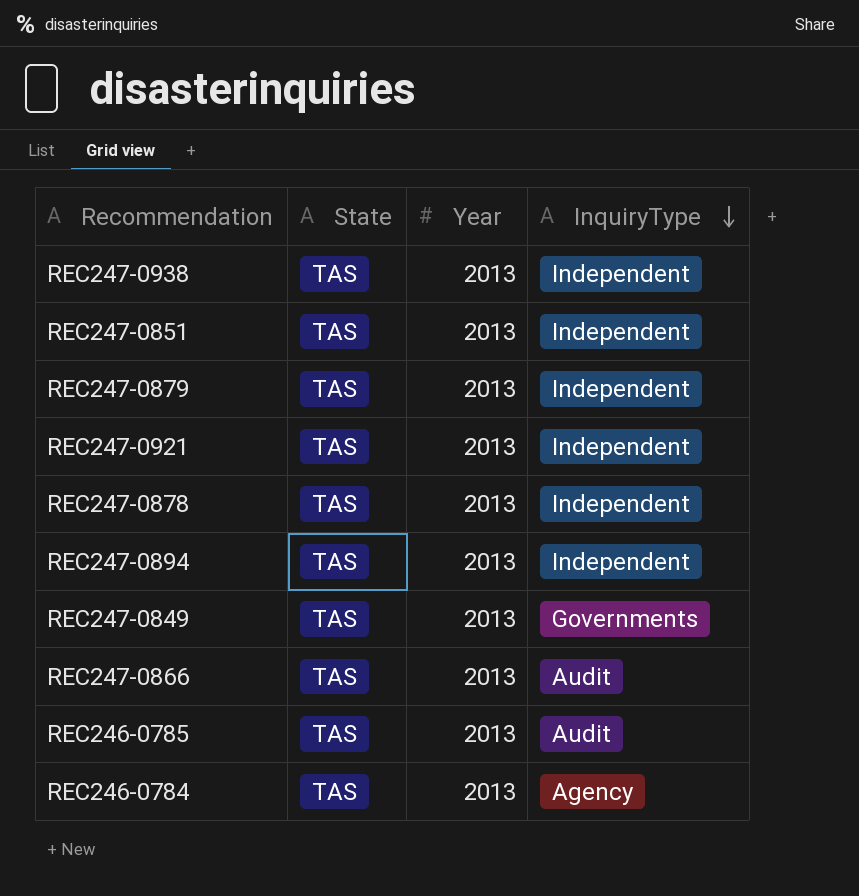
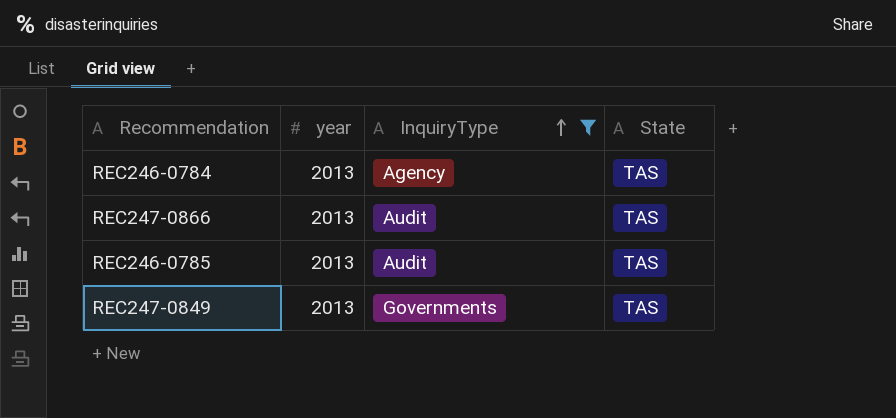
filter: none -> InquiryType != Independent
row order: InquiryType descending -> InquiryType ascending
column name: Year -> year
column State | position: 2 -> 4

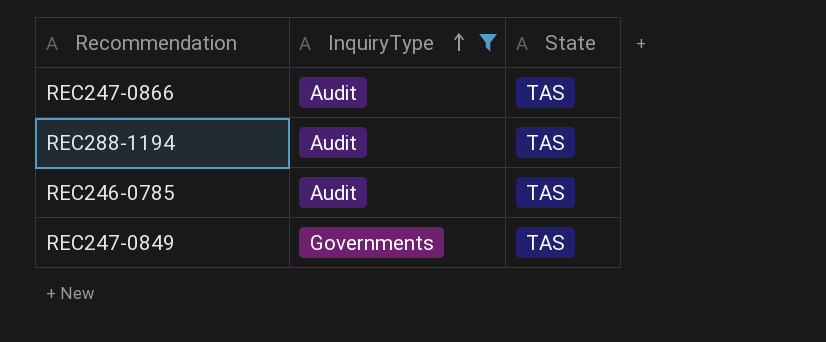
column year | position: 2 -> none
row REC246-0784: 2013 | Agency | TAS -> none
row REC288-1194: none -> Audit | TAS

